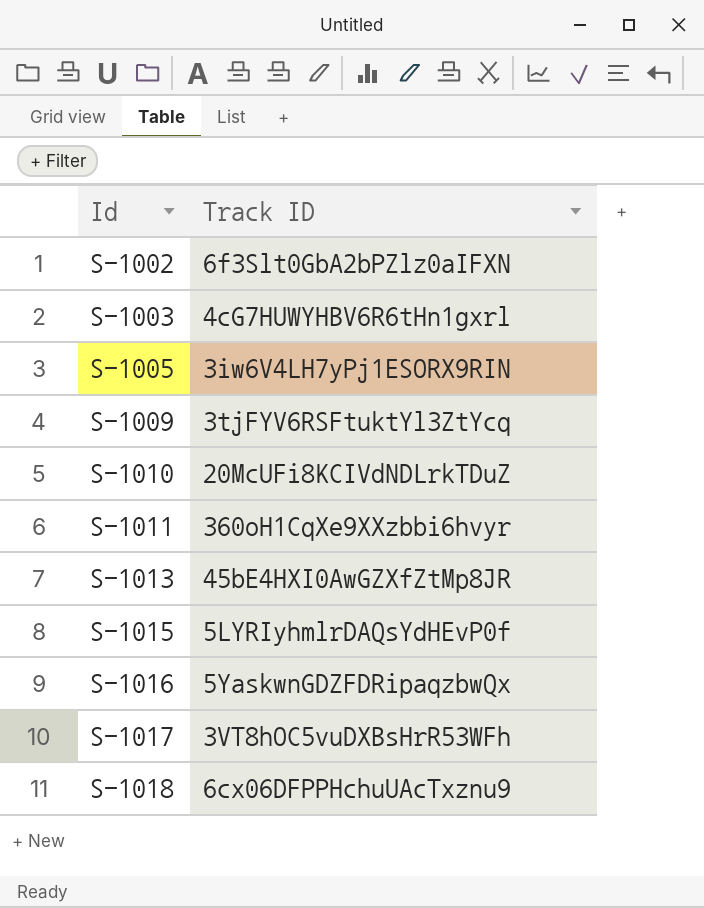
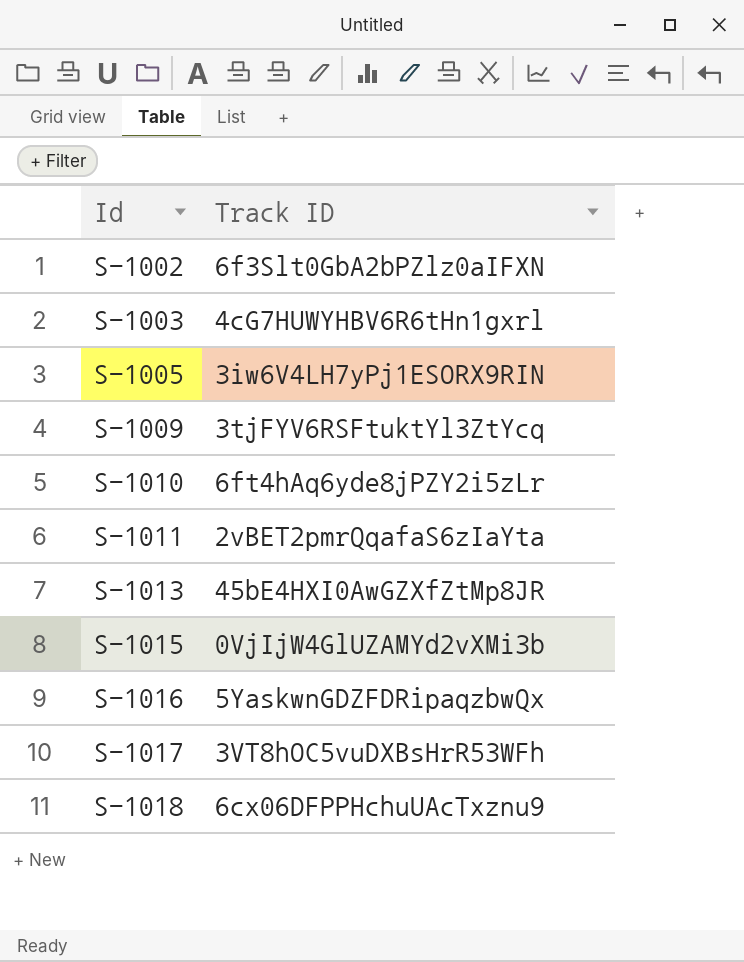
S-1010 | Track ID: 20McUFi8KCIVdNDLrkTDuZ -> 6ft4hAq6yde8jPZY2i5zLr
S-1011 | Track ID: 360oH1CqXe9XXzbbi6hvyr -> 2vBET2pmrQqafaS6zIaYta
S-1015 | Track ID: 5LYRIyhmlrDAQsYdHEvP0f -> 0VjIjW4GlUZAMYd2vXMi3b

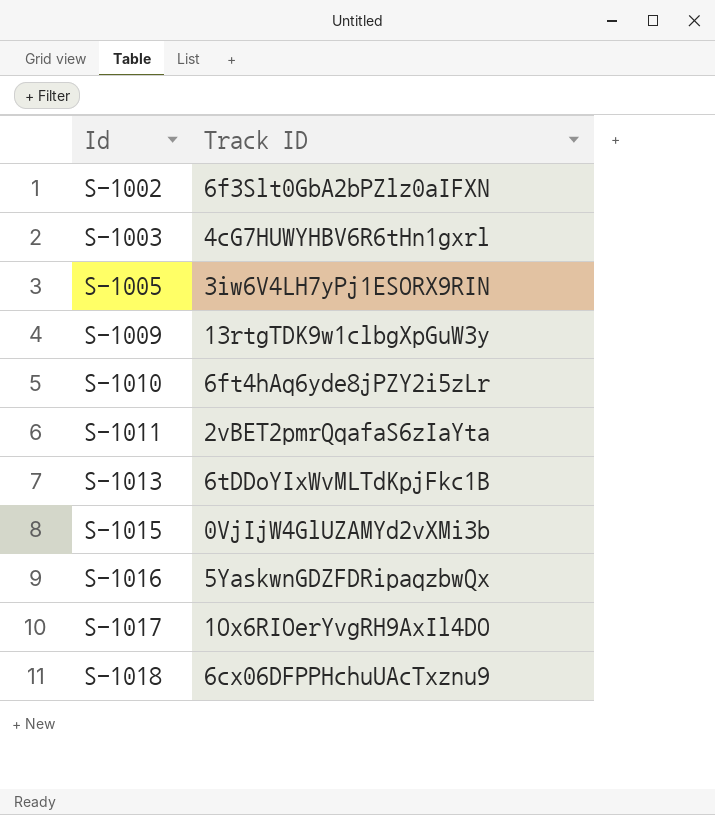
S-1009 | Track ID: 3tjFYV6RSFtuktYl3ZtYcq -> 13rtgTDK9w1clbgXpGuW3y
S-1013 | Track ID: 45bE4HXI0AwGZXfZtMp8JR -> 6tDDoYIxWvMLTdKpjFkc1B
S-1017 | Track ID: 3VT8hOC5vuDXBsHrR53WFh -> 1Ox6RIOerYvgRH9AxIl4DO

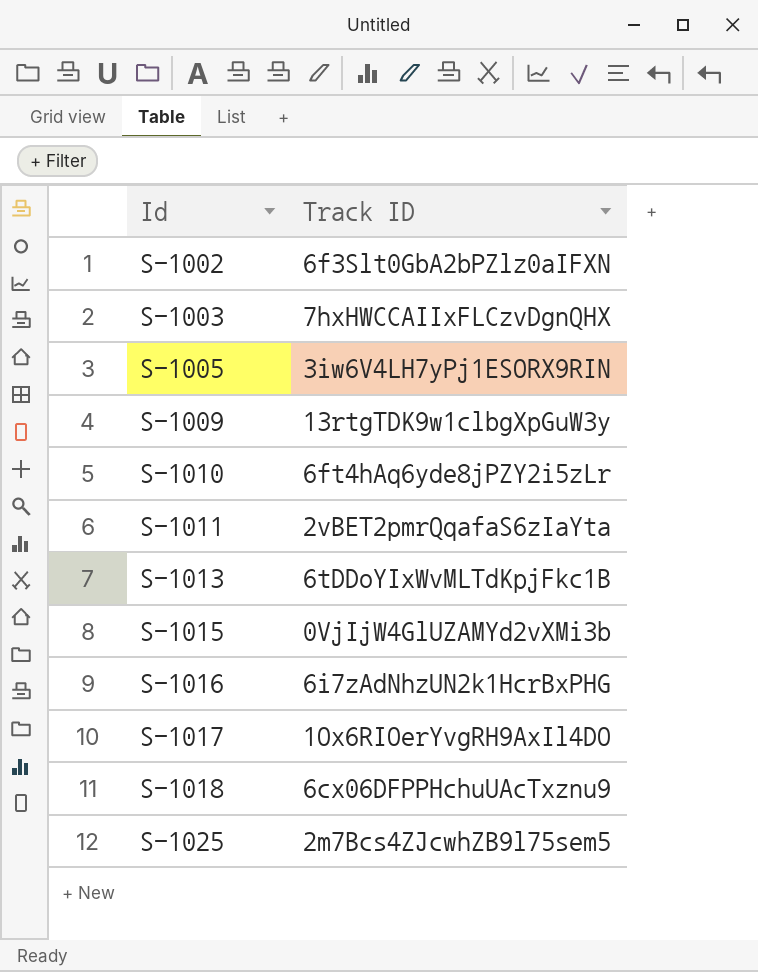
S-1003 | Track ID: 4cG7HUWYHBV6R6tHn1gxrl -> 7hxHWCCAIIxFLCzvDgnQHX
S-1016 | Track ID: 5YaskwnGDZFDRipaqzbwQx -> 6i7zAdNhzUN2k1HcrBxPHG
row S-1025: none -> 2m7Bcs4ZJcwhZB9l75sem5

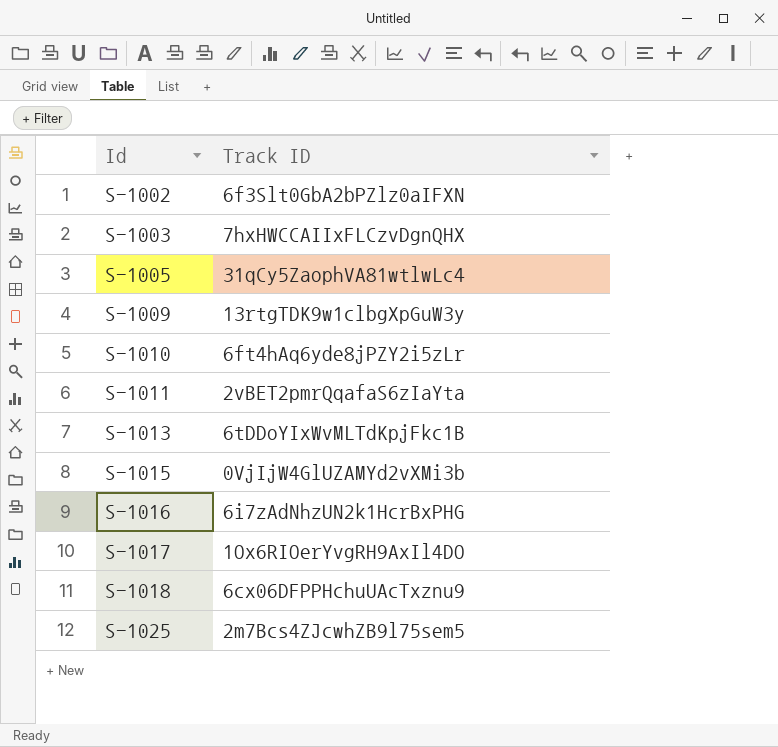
S-1005 | Track ID: 3iw6V4LH7yPj1ESORX9RIN -> 31qCy5ZaophVA81wtlwLc4

